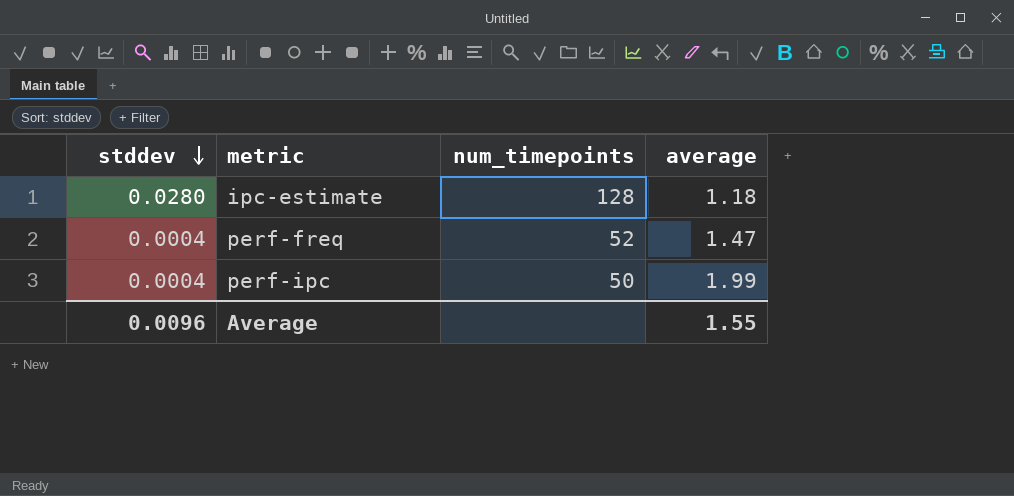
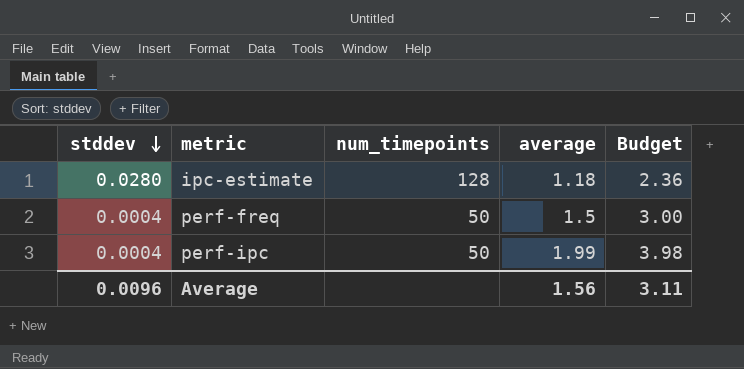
column Budget | formula: none -> [average] * 2
perf-freq | num_timepoints: 52 -> 50
perf-freq | average: 1.47 -> 1.5
Average | average: 1.55 -> 1.56

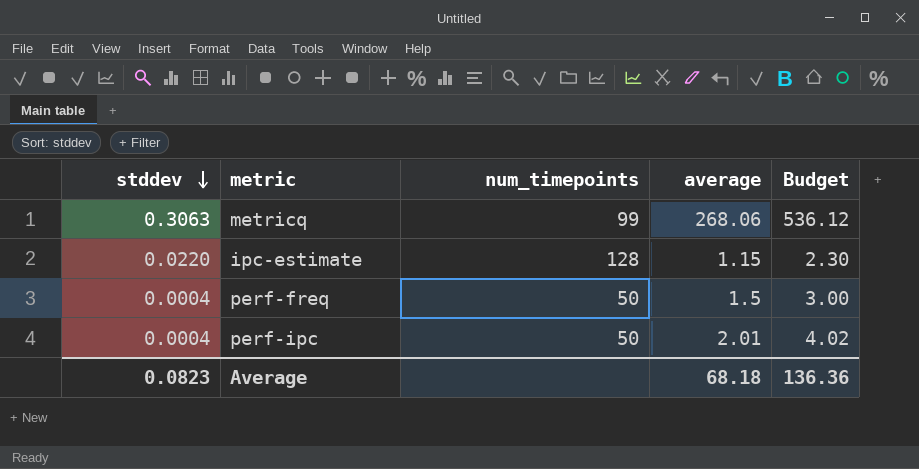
row metricq: none -> 0.3063 | 99 | 268.06 | 536.12
ipc-estimate | stddev: 0.0280 -> 0.0220
ipc-estimate | average: 1.18 -> 1.15
ipc-estimate | Budget: 2.36 -> 2.30
perf-ipc | average: 1.99 -> 2.01
perf-ipc | Budget: 3.98 -> 4.02
Average | stddev: 0.0096 -> 0.0823
Average | average: 1.56 -> 68.18
Average | Budget: 3.11 -> 136.36

